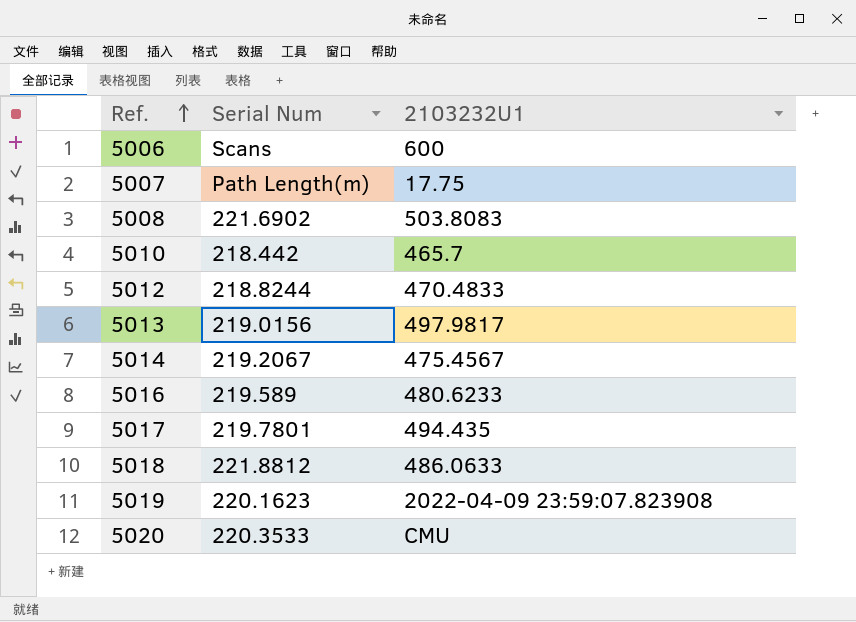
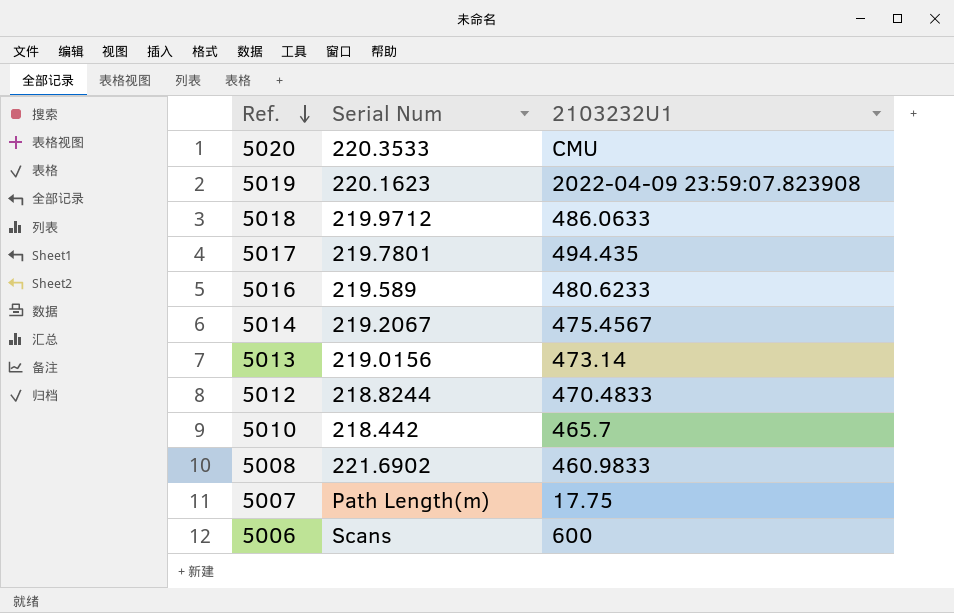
row order: Ref. ascending -> Ref. descending
5018 | Serial Num: 221.8812 -> 219.9712
5013 | 2103232U1: 497.9817 -> 473.14
5008 | 2103232U1: 503.8083 -> 460.9833

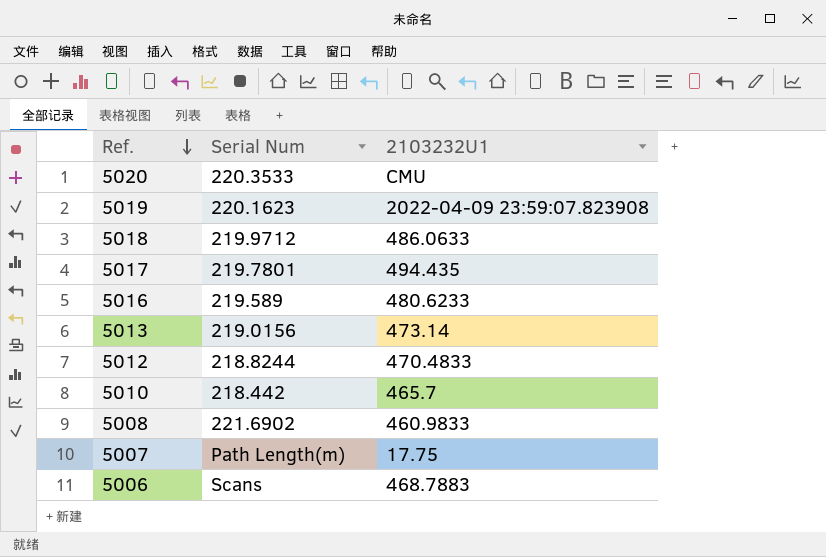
row 5014: 219.2067 | 475.4567 -> none
5006 | 2103232U1: 600 -> 468.7883

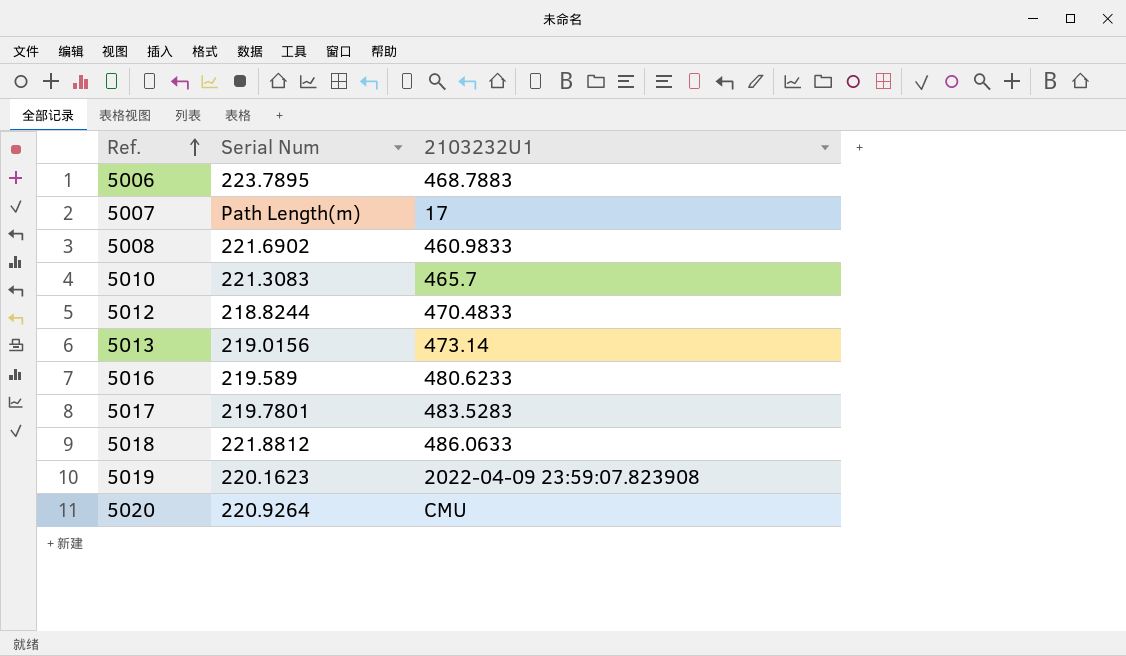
row order: Ref. descending -> Ref. ascending
5006 | Serial Num: Scans -> 223.7895
5007 | 2103232U1: 17.75 -> 17
5010 | Serial Num: 218.442 -> 221.3083
5017 | 2103232U1: 494.435 -> 483.5283
5018 | Serial Num: 219.9712 -> 221.8812
5020 | Serial Num: 220.3533 -> 220.9264

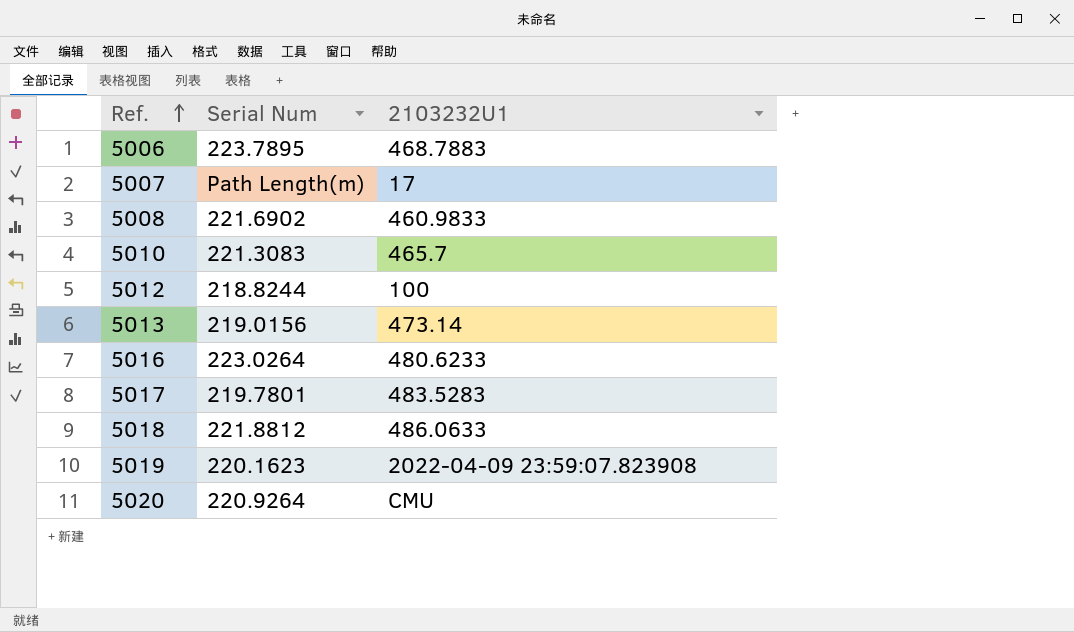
5012 | 2103232U1: 470.4833 -> 100
5016 | Serial Num: 219.589 -> 223.0264

